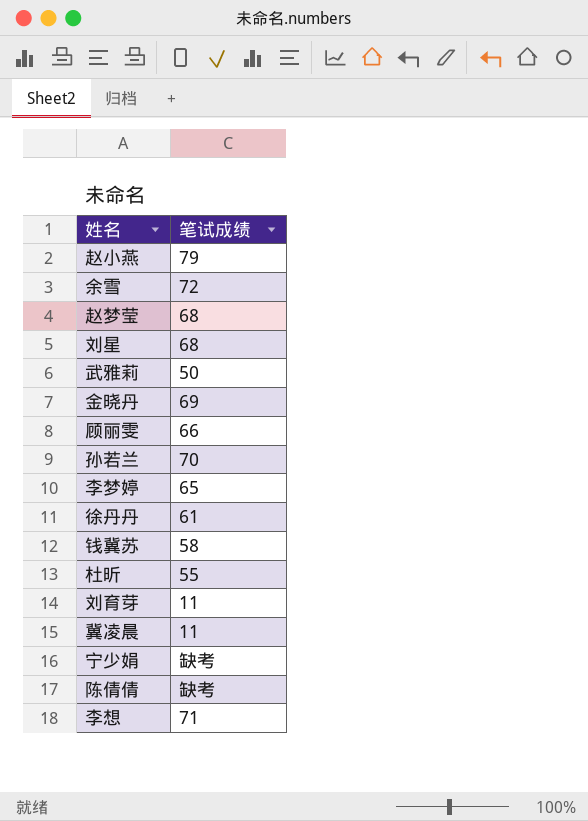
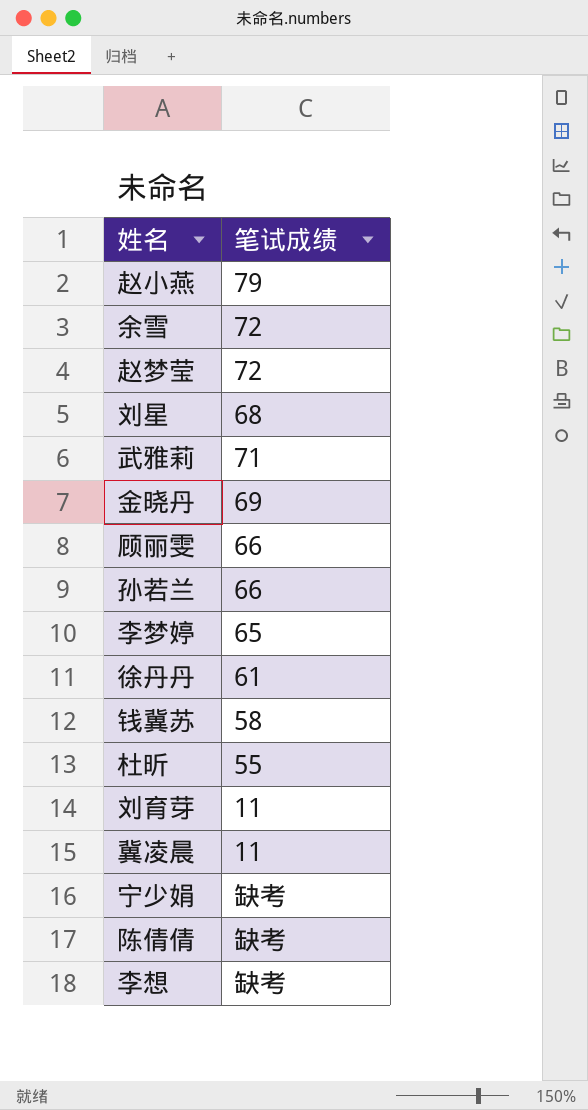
赵梦莹 | 笔试成绩: 68 -> 72
武雅莉 | 笔试成绩: 50 -> 71
孙若兰 | 笔试成绩: 70 -> 66
李想 | 笔试成绩: 71 -> 缺考

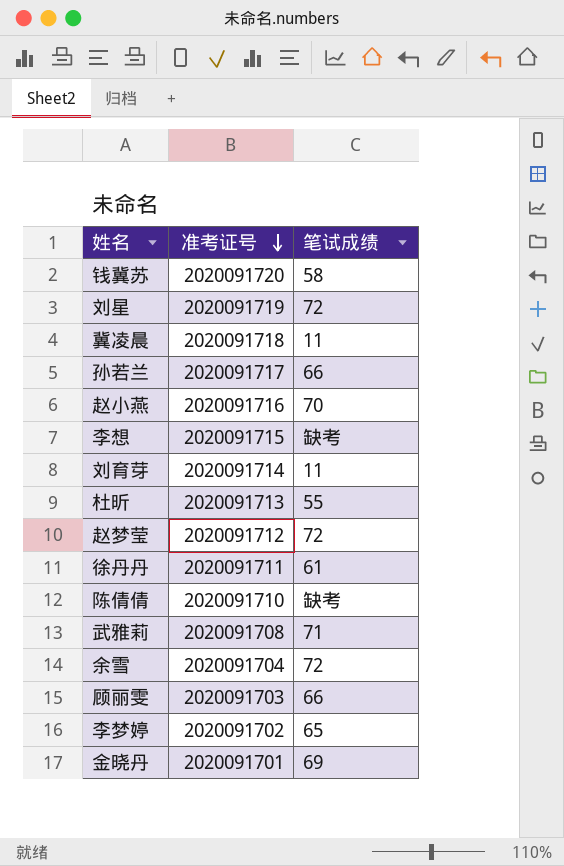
row order: none -> 准考证号 descending
column 准考证号 | position: none -> 2
row 宁少娟: 缺考 -> none
刘星 | 笔试成绩: 68 -> 72
赵小燕 | 笔试成绩: 79 -> 70

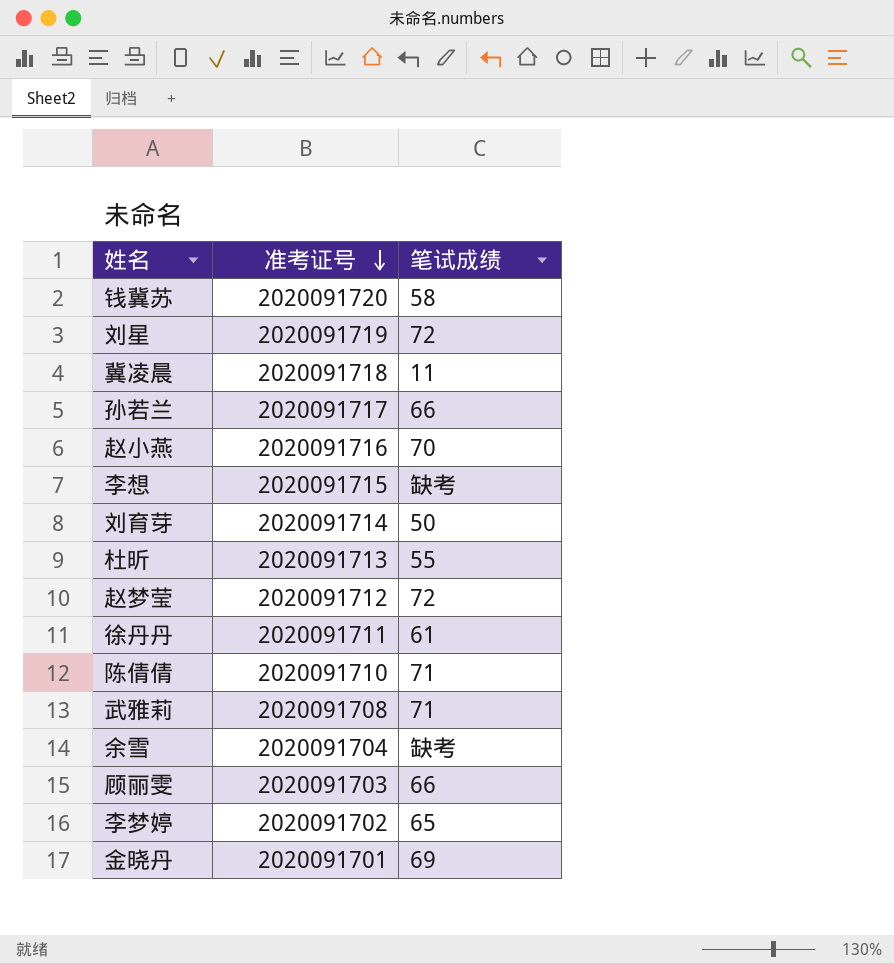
刘育芽 | 笔试成绩: 11 -> 50
陈倩倩 | 笔试成绩: 缺考 -> 71
余雪 | 笔试成绩: 72 -> 缺考

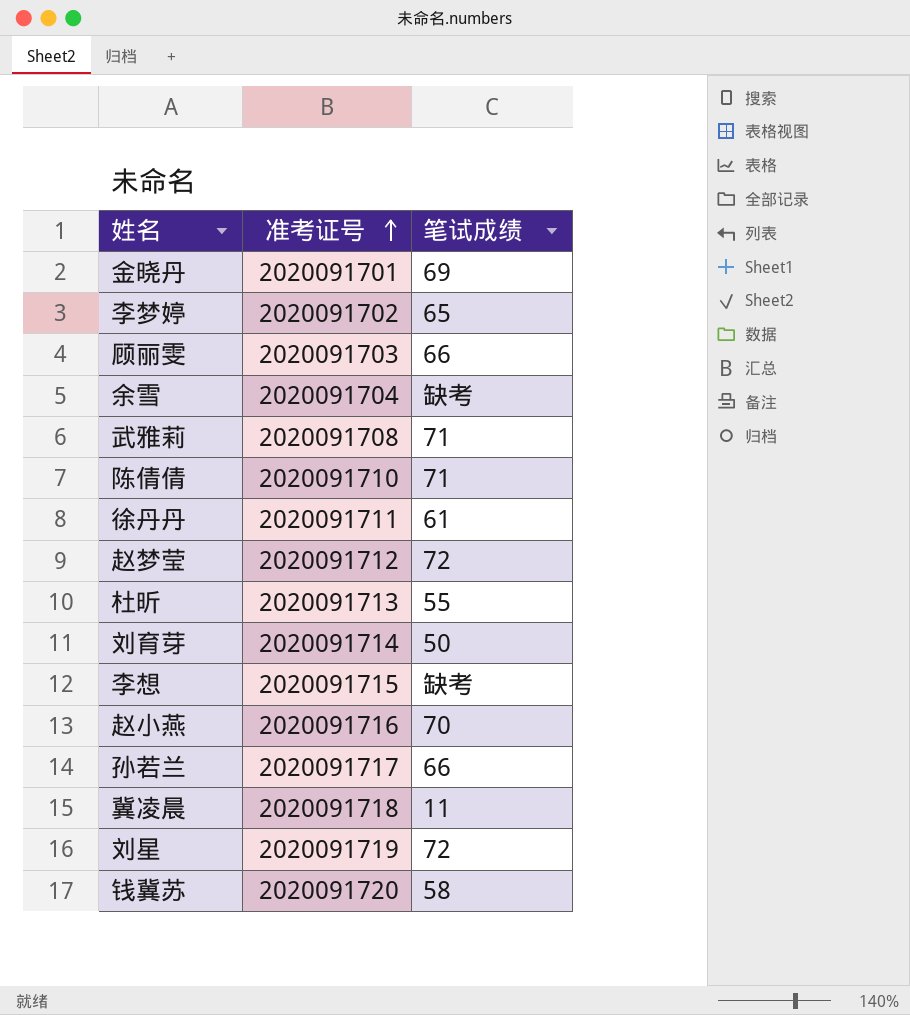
row order: 准考证号 descending -> 准考证号 ascending

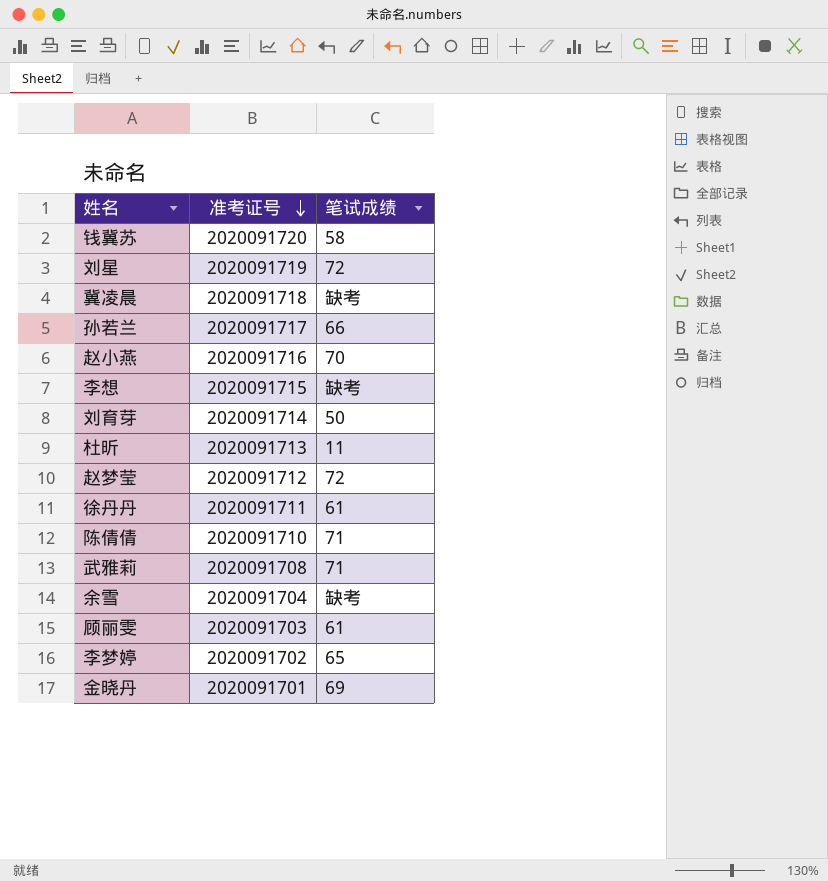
row order: 准考证号 ascending -> 准考证号 descending
冀凌晨 | 笔试成绩: 11 -> 缺考
杜昕 | 笔试成绩: 55 -> 11
顾丽雯 | 笔试成绩: 66 -> 61

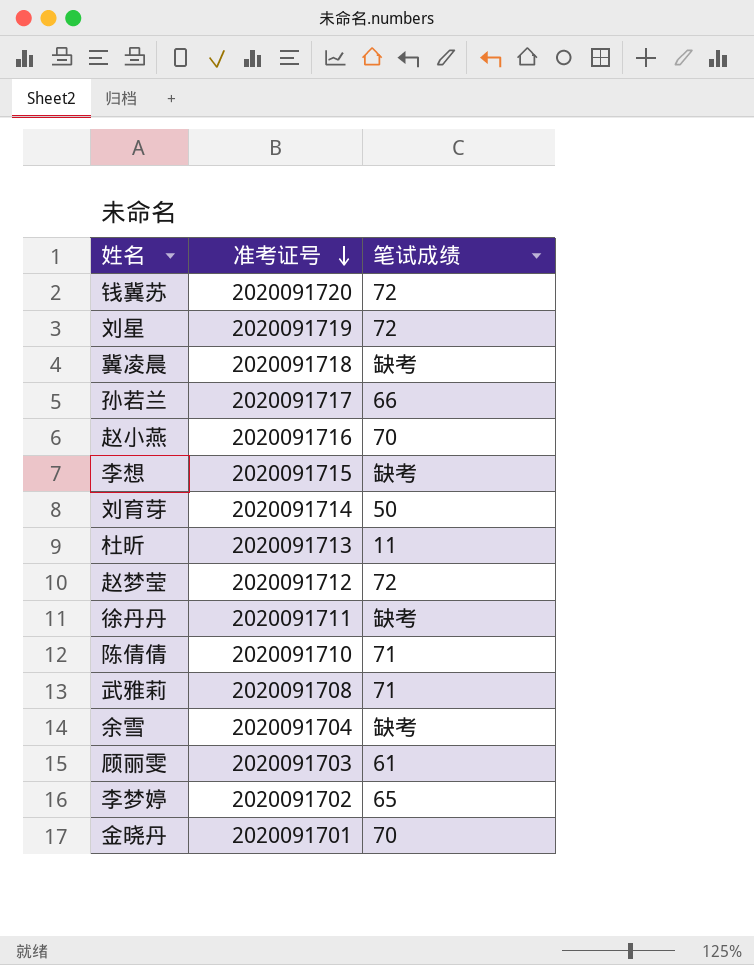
钱冀苏 | 笔试成绩: 58 -> 72
徐丹丹 | 笔试成绩: 61 -> 缺考
金晓丹 | 笔试成绩: 69 -> 70

